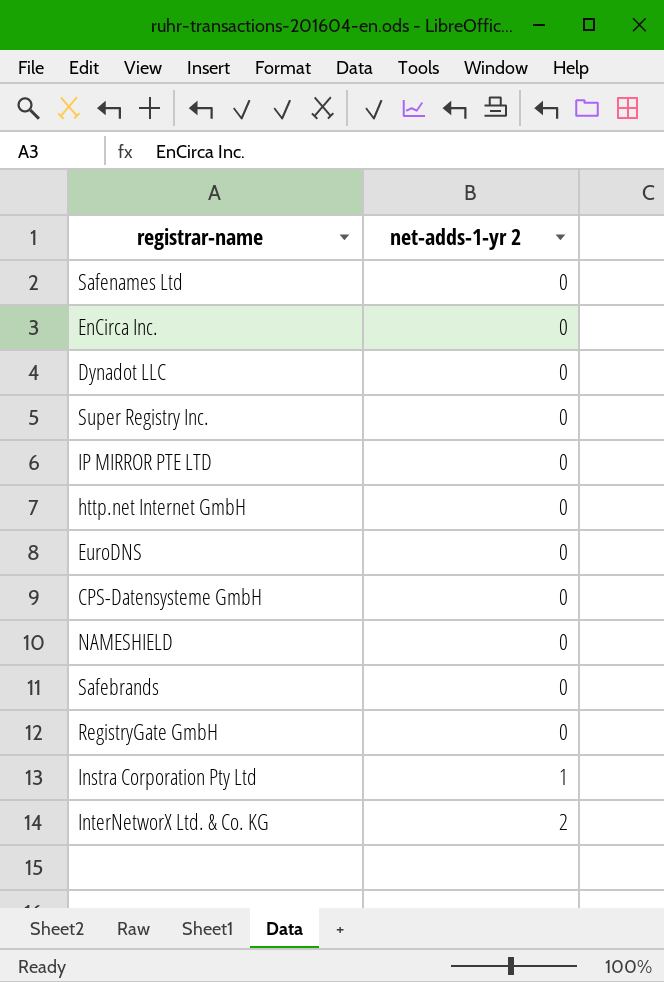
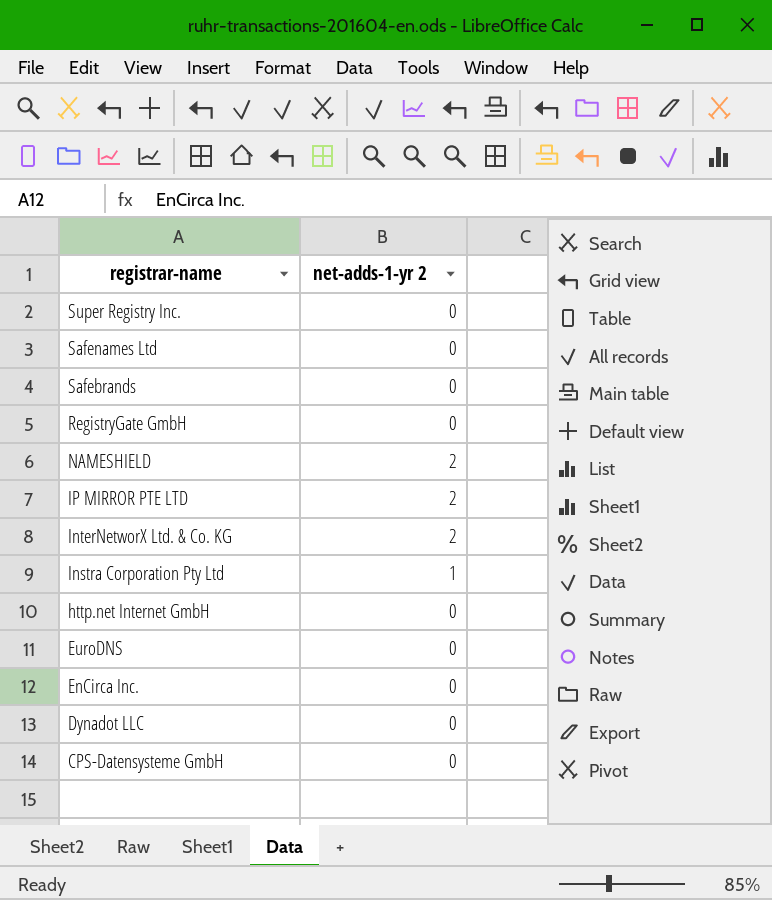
row order: net-adds-1-yr 2 ascending -> registrar-name descending
NAMESHIELD | net-adds-1-yr 2: 0 -> 2
IP MIRROR PTE LTD | net-adds-1-yr 2: 0 -> 2

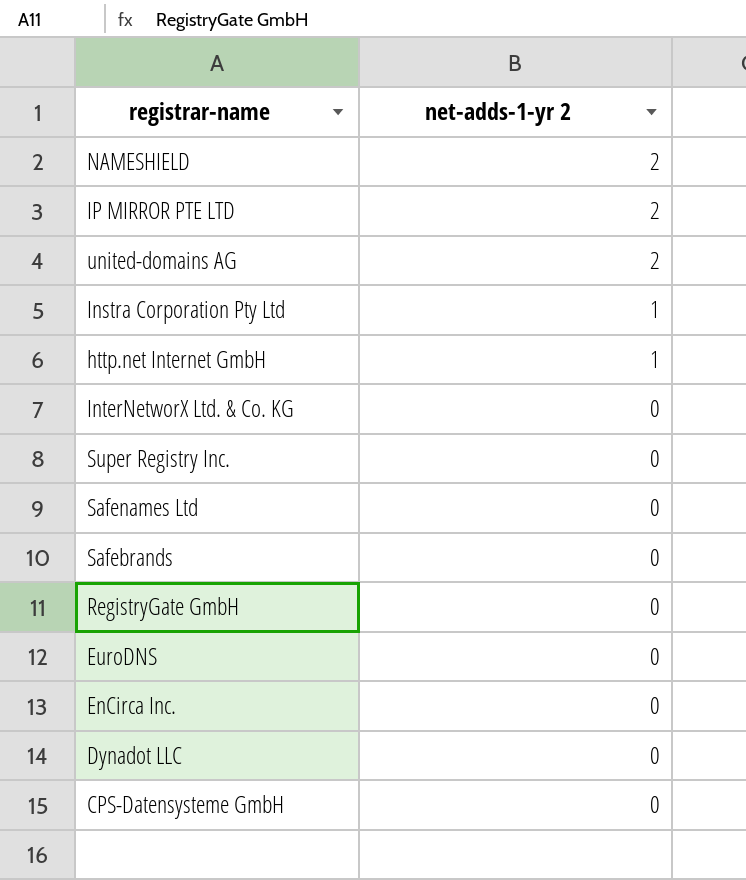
row order: registrar-name descending -> net-adds-1-yr 2 descending
row united-domains AG: none -> 2
http.net Internet GmbH | net-adds-1-yr 2: 0 -> 1
InterNetworX Ltd. & Co. KG | net-adds-1-yr 2: 2 -> 0

